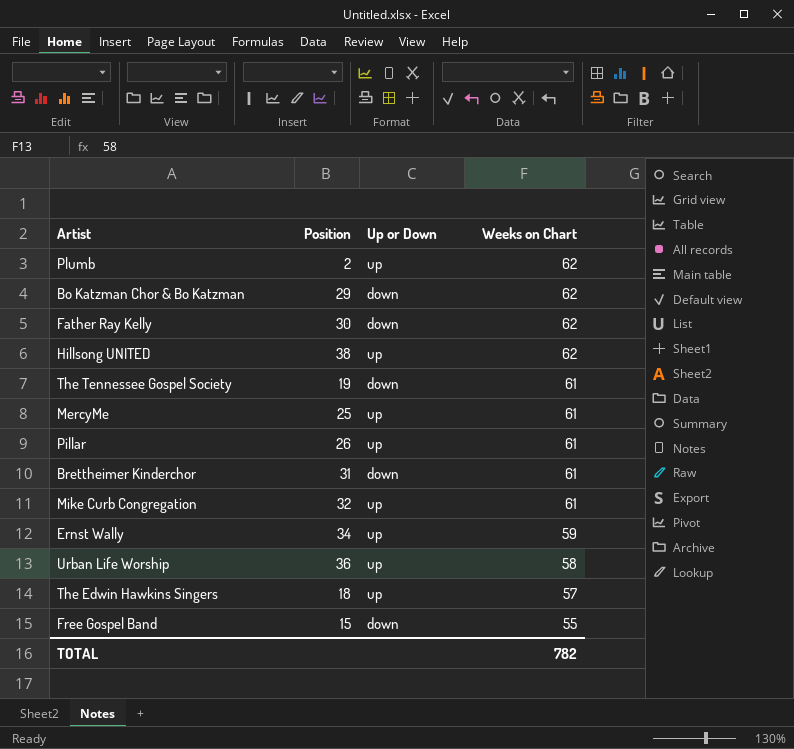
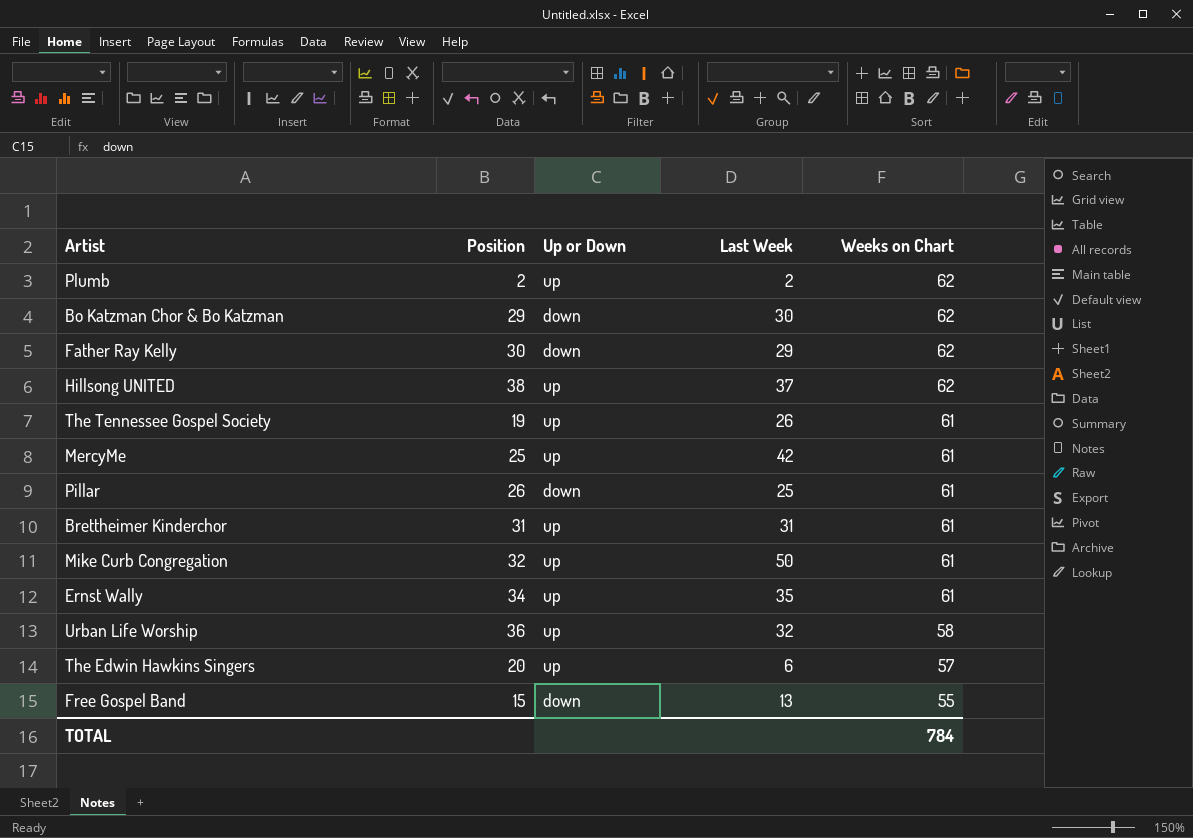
column Last Week | position: none -> 4
The Tennessee Gospel Society | Up or Down: down -> up
Pillar | Up or Down: up -> down
Brettheimer Kinderchor | Up or Down: down -> up
Ernst Wally | Weeks on Chart: 59 -> 61
The Edwin Hawkins Singers | Position: 18 -> 20
TOTAL | Weeks on Chart: 782 -> 784

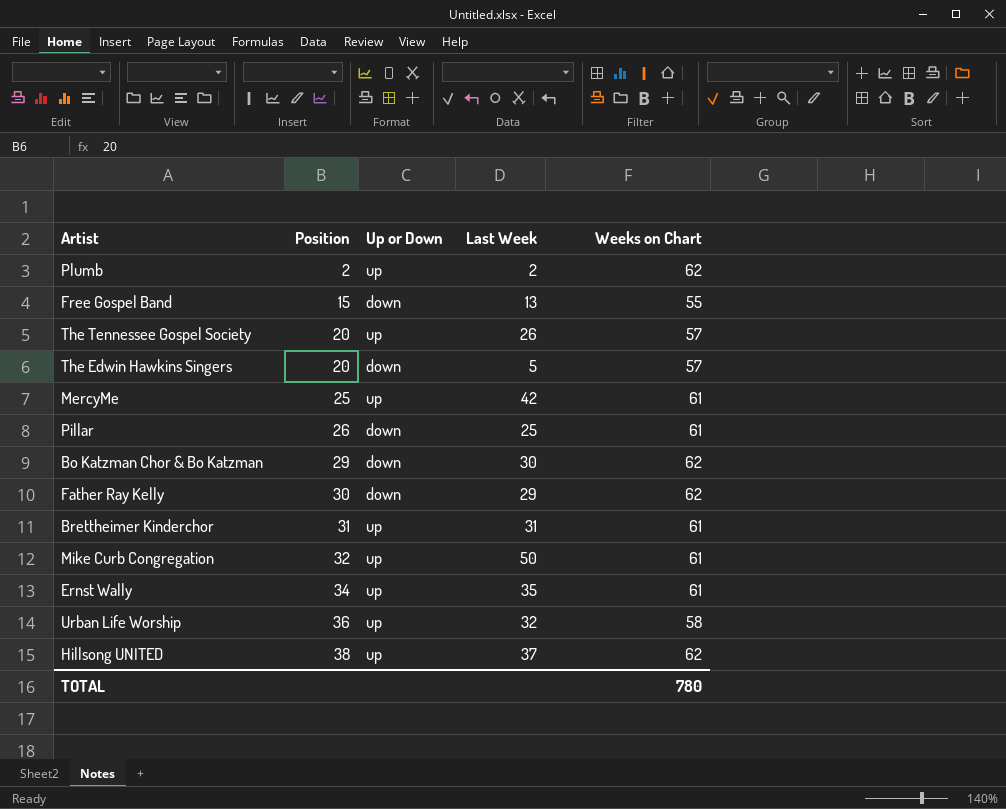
row order: Weeks on Chart descending -> Position ascending
The Tennessee Gospel Society | Position: 19 -> 20
The Tennessee Gospel Society | Weeks on Chart: 61 -> 57
The Edwin Hawkins Singers | Up or Down: up -> down
The Edwin Hawkins Singers | Last Week: 6 -> 5
TOTAL | Weeks on Chart: 784 -> 780

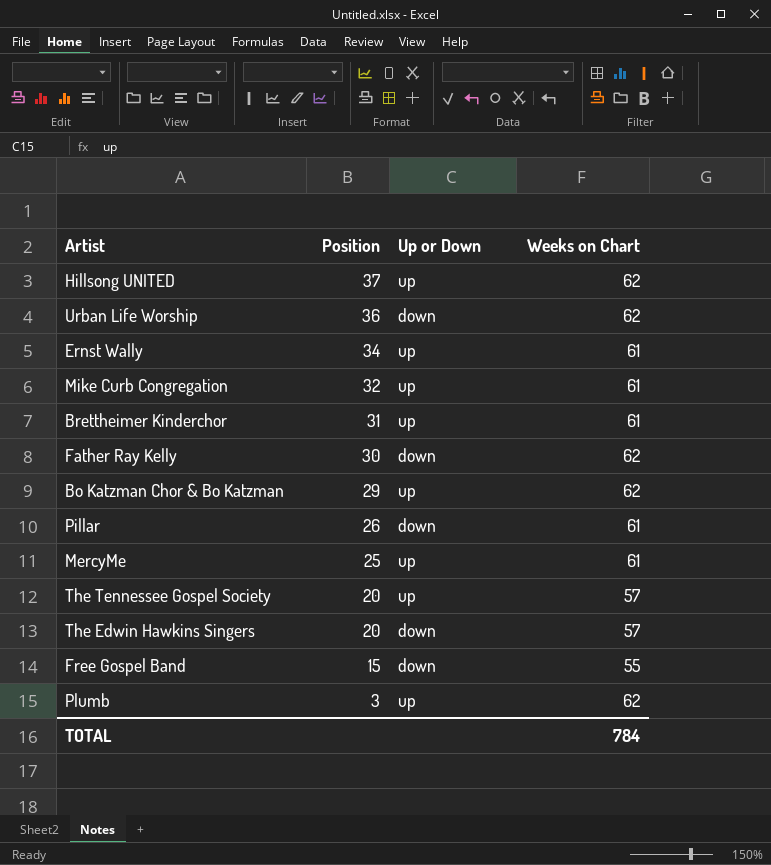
row order: Position ascending -> Position descending
column Last Week | position: 4 -> none
Hillsong UNITED | Position: 38 -> 37
Urban Life Worship | Up or Down: up -> down
Urban Life Worship | Weeks on Chart: 58 -> 62
Bo Katzman Chor & Bo Katzman | Up or Down: down -> up
Plumb | Position: 2 -> 3
TOTAL | Weeks on Chart: 780 -> 784

